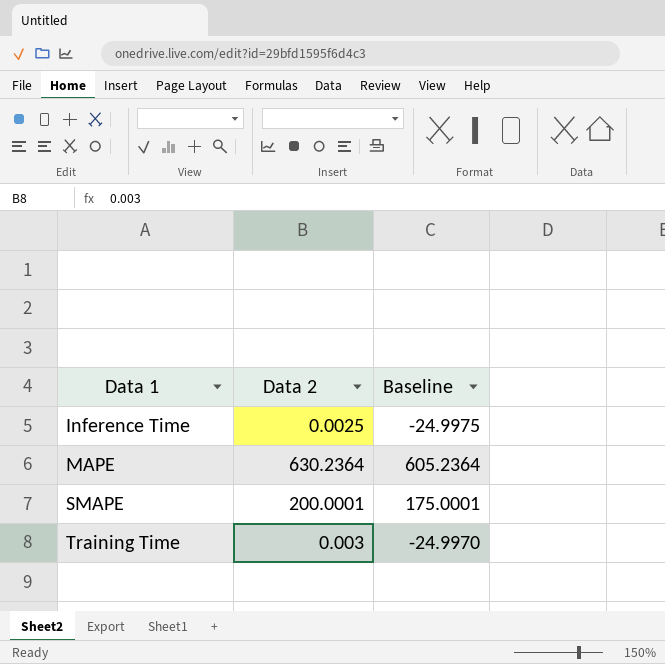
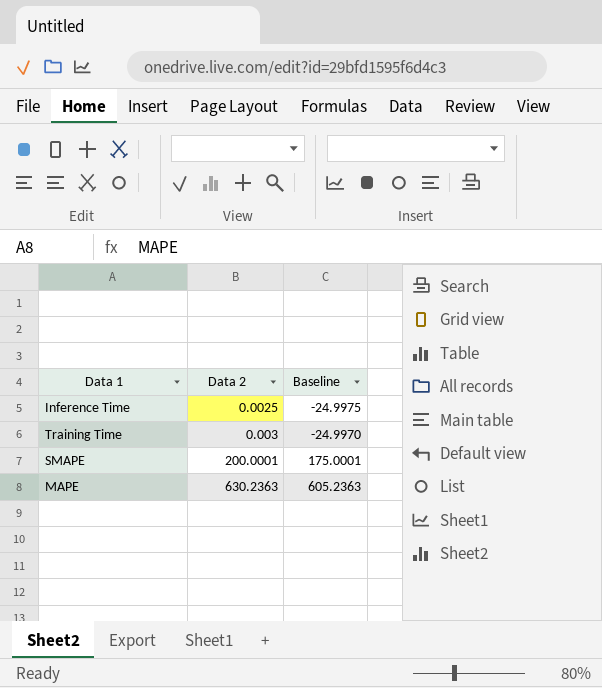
row order: Data 1 ascending -> Data 2 ascending
MAPE | Data 2: 630.2364 -> 630.2363
MAPE | Baseline: 605.2364 -> 605.2363

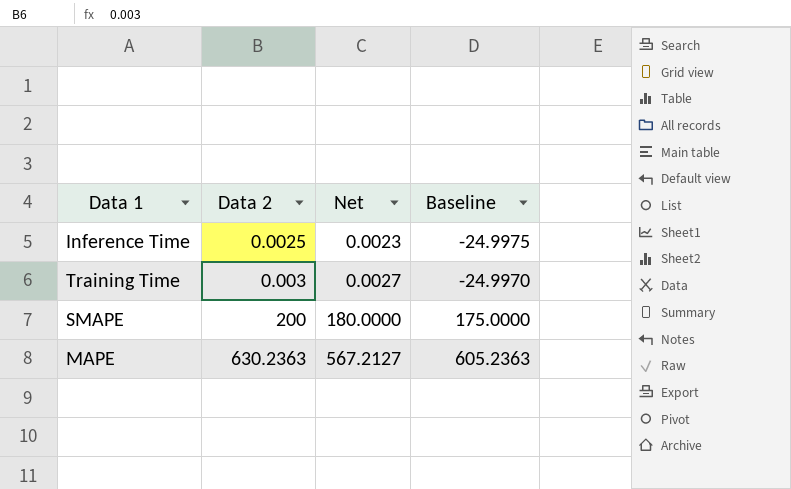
column Net | formula: none -> [Data 2] * 0.9
SMAPE | Data 2: 200.0001 -> 200
SMAPE | Baseline: 175.0001 -> 175.0000

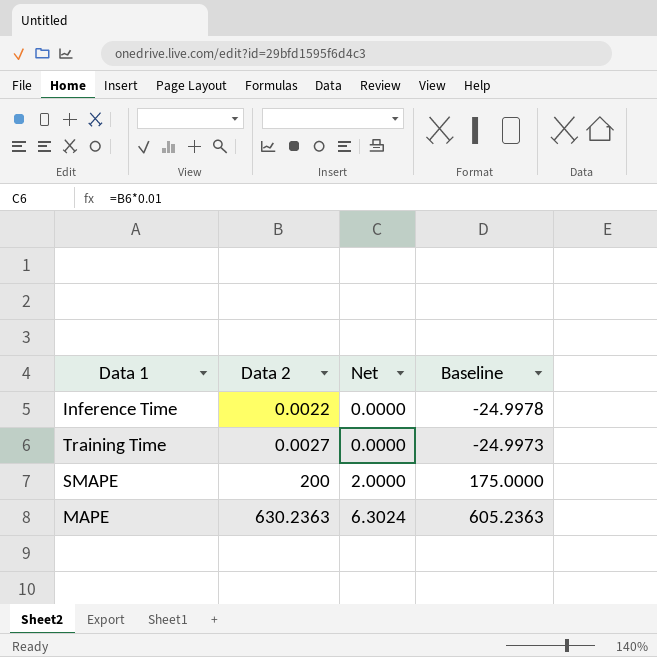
column Net | formula: [Data 2] * 0.9 -> [Data 2] * 0.01
Inference Time | Data 2: 0.0025 -> 0.0022
Inference Time | Baseline: -24.9975 -> -24.9978
Training Time | Data 2: 0.003 -> 0.0027
Training Time | Baseline: -24.9970 -> -24.9973

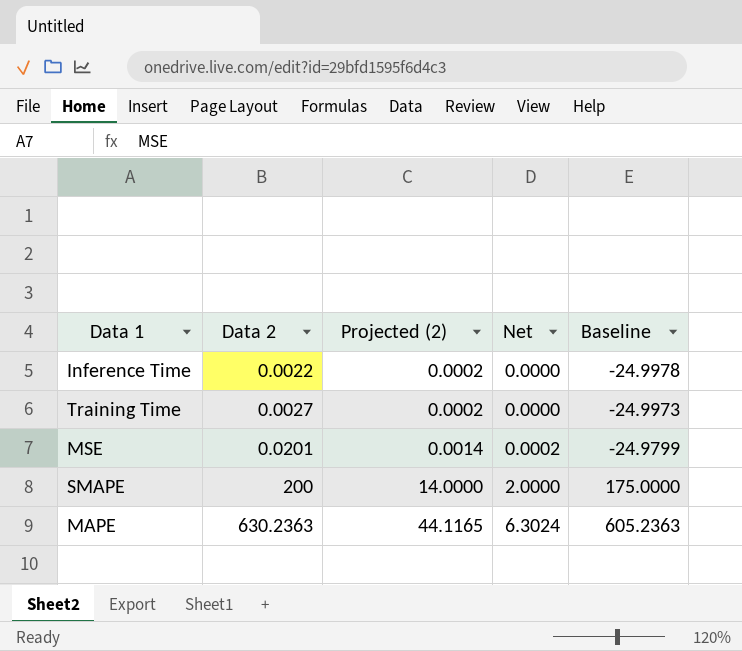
column Projected (2) | formula: none -> [Data 2] * 0.07
row MSE: none -> 0.0201 | 0.0014 | 0.0002 | -24.9799

